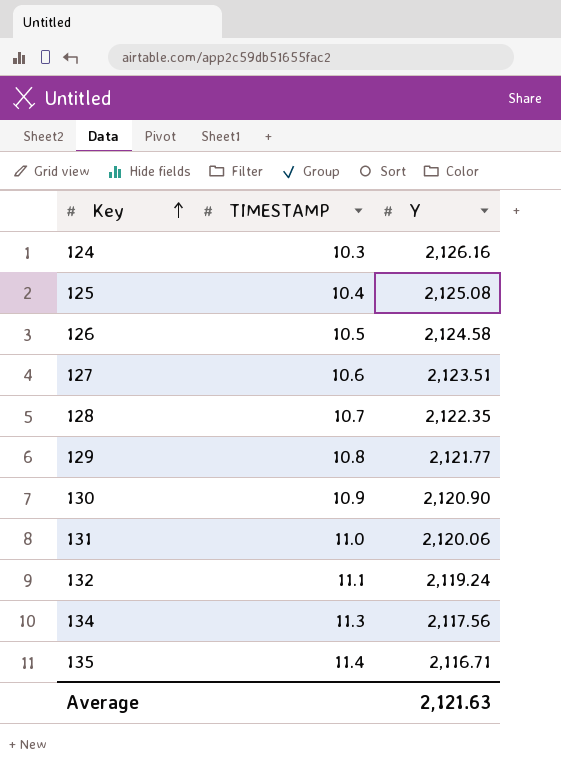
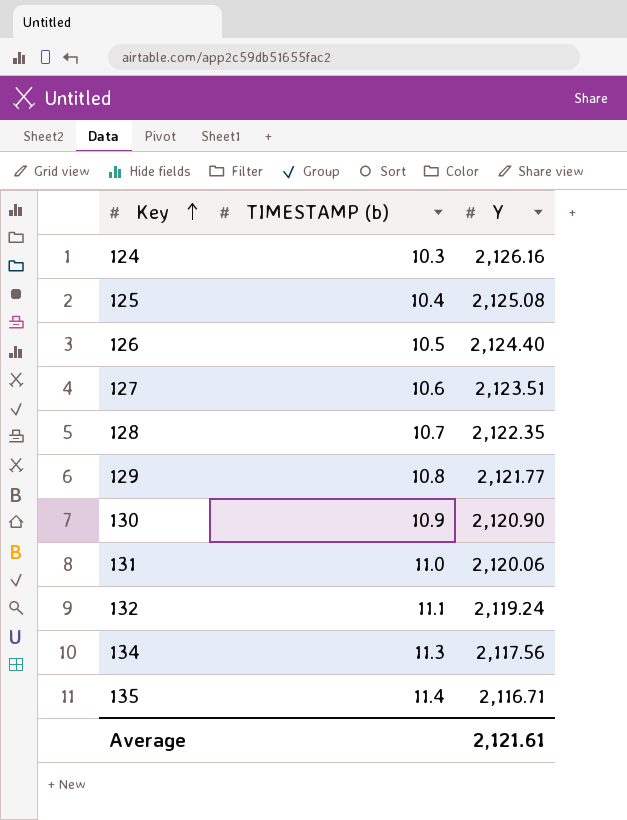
column name: TIMESTAMP -> TIMESTAMP (b)
126 | Y: 2,124.58 -> 2,124.40
Average | Y: 2,121.63 -> 2,121.61

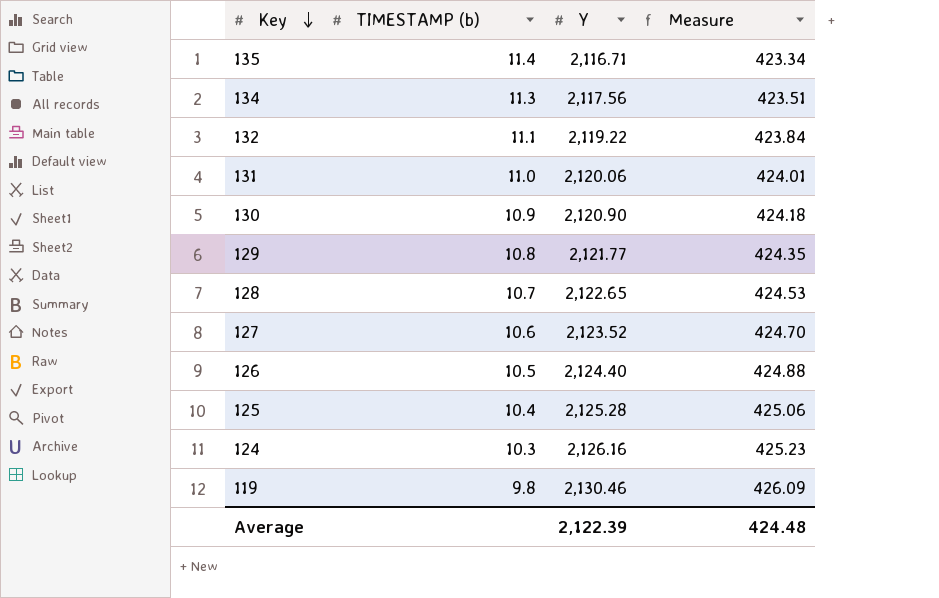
row order: Key ascending -> Key descending
column Measure | formula: none -> [Y] * 0.2
132 | Y: 2,119.24 -> 2,119.22
128 | Y: 2,122.35 -> 2,122.65
127 | Y: 2,123.51 -> 2,123.52
125 | Y: 2,125.08 -> 2,125.28
row 119: none -> 9.8 | 2,130.46 | 426.09
Average | Y: 2,121.61 -> 2,122.39

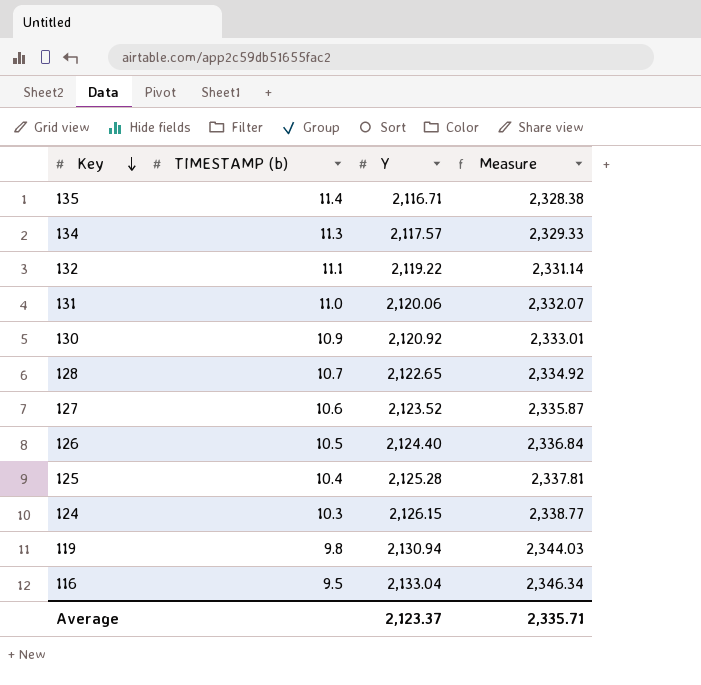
column Measure | formula: [Y] * 0.2 -> [Y] * 1.1
row 129: 10.8 | 2,121.77 | 424.35 -> none
134 | Y: 2,117.56 -> 2,117.57
130 | Y: 2,120.90 -> 2,120.92
124 | Y: 2,126.16 -> 2,126.15
119 | Y: 2,130.46 -> 2,130.94
row 116: none -> 9.5 | 2,133.04 | 2,346.34
Average | Y: 2,122.39 -> 2,123.37
Average | Measure: 424.48 -> 2,335.71

